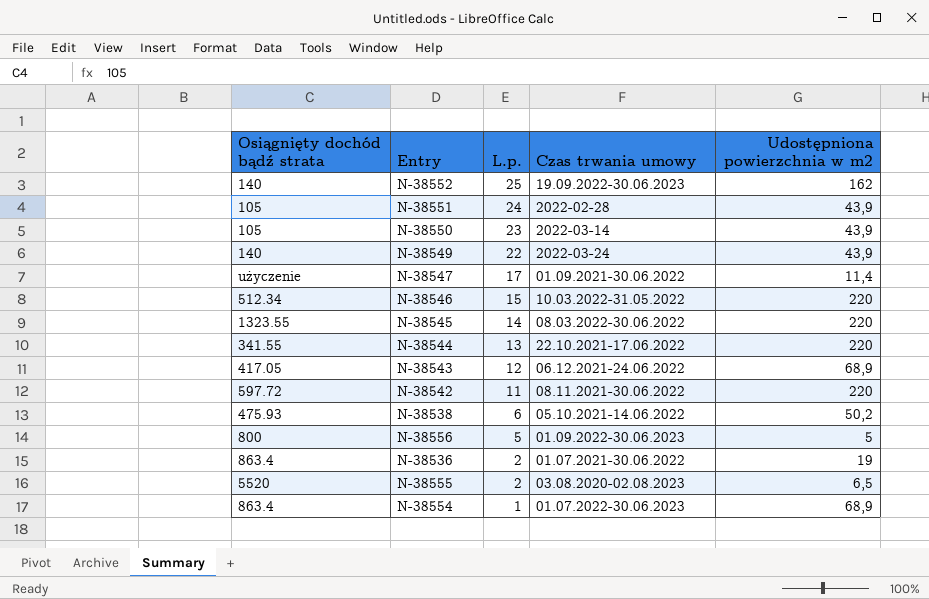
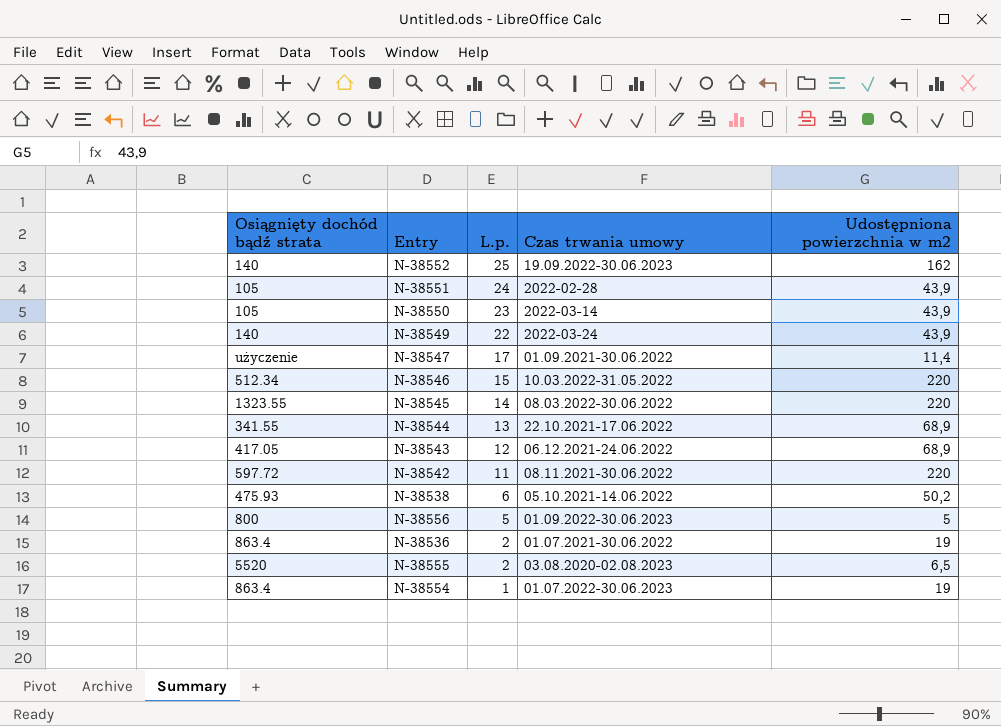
N-38544 | Udostępniona powierzchnia w m2: 220 -> 68,9
N-38554 | Udostępniona powierzchnia w m2: 68,9 -> 19

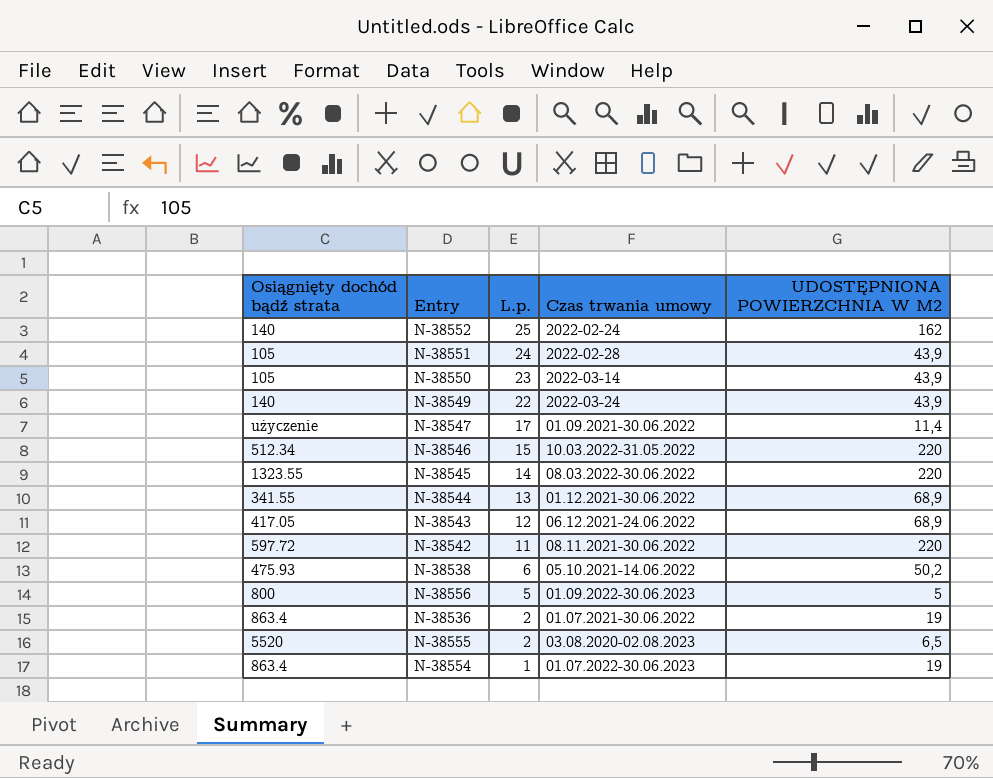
column name: Udostępniona powierzchnia w m2 -> UDOSTĘPNIONA POWIERZCHNIA W M2
N-38552 | Czas trwania umowy: 19.09.2022-30.06.2023 -> 2022-02-24
N-38544 | Czas trwania umowy: 22.10.2021-17.06.2022 -> 01.12.2021-30.06.2022

